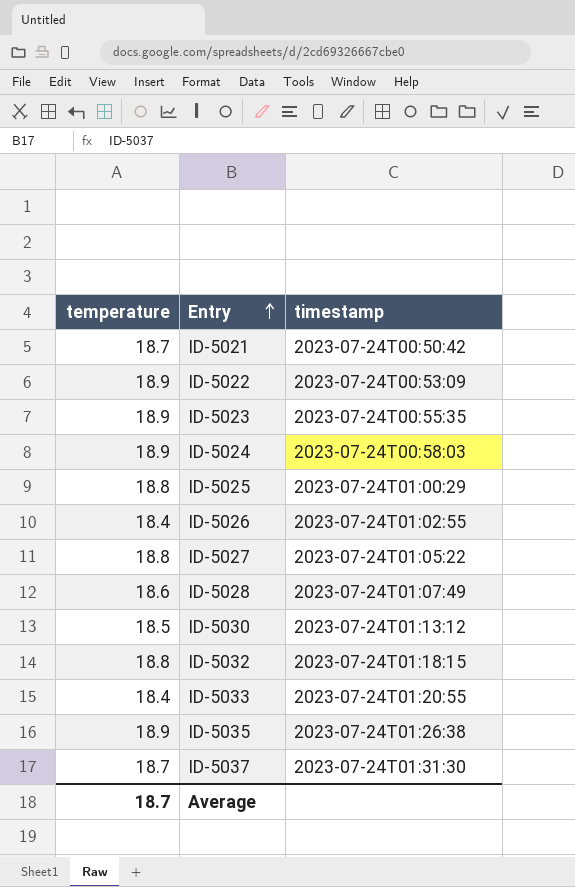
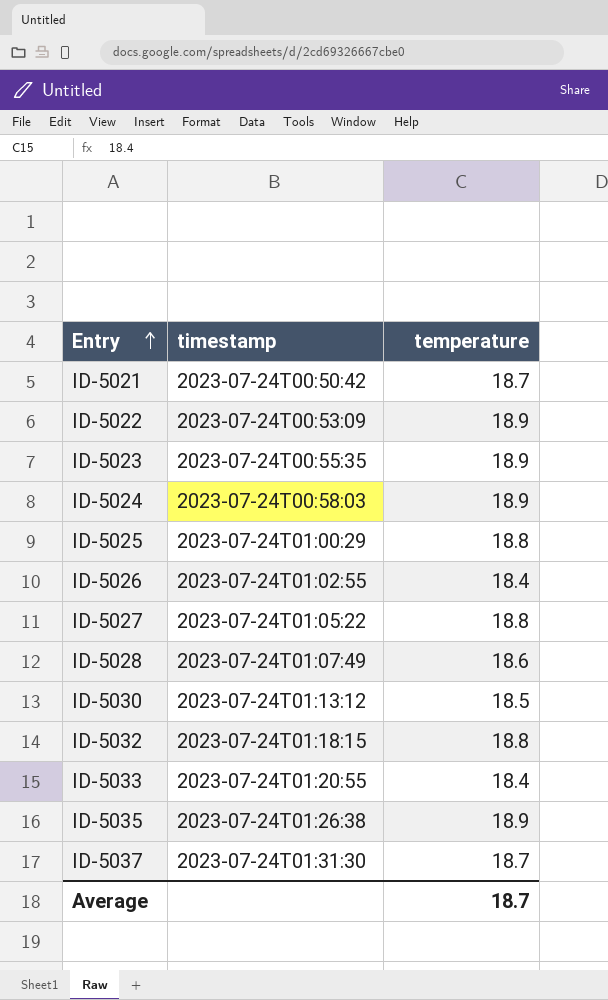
column temperature | position: 1 -> 3

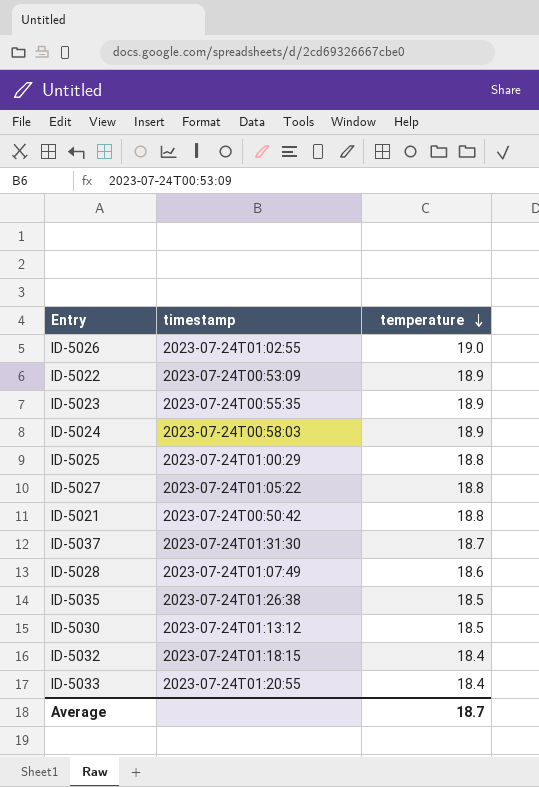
row order: Entry ascending -> temperature descending
ID-5026 | temperature: 18.4 -> 19.0
ID-5021 | temperature: 18.7 -> 18.8
ID-5035 | temperature: 18.9 -> 18.5
ID-5032 | temperature: 18.8 -> 18.4

